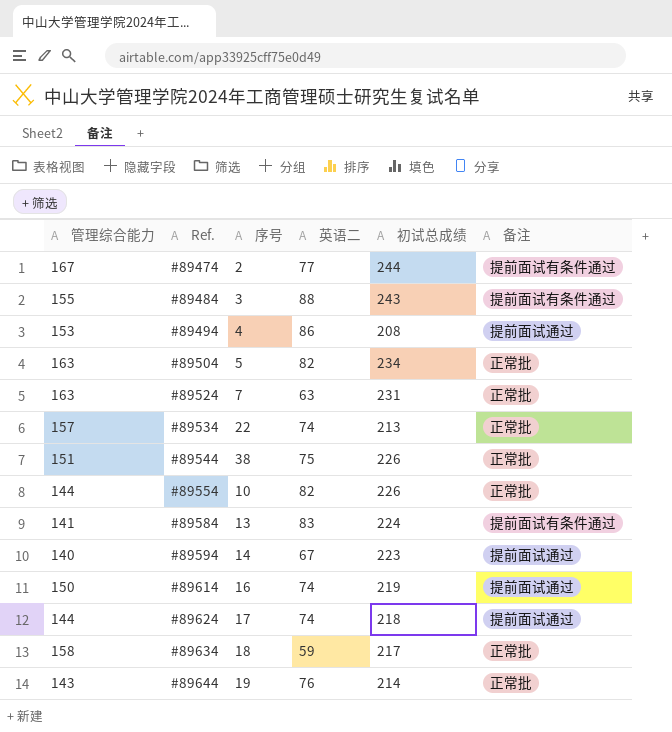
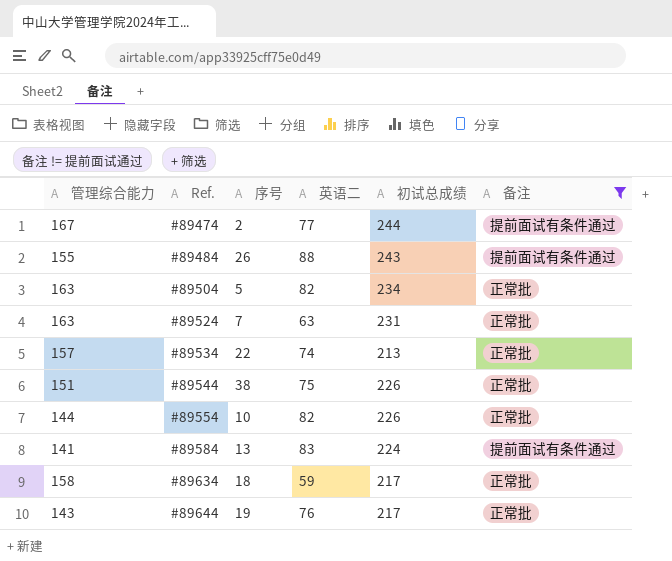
filter: none -> 备注 != 提前面试通过
#89484 | 序号: 3 -> 26
#89644 | 初试总成绩: 214 -> 217

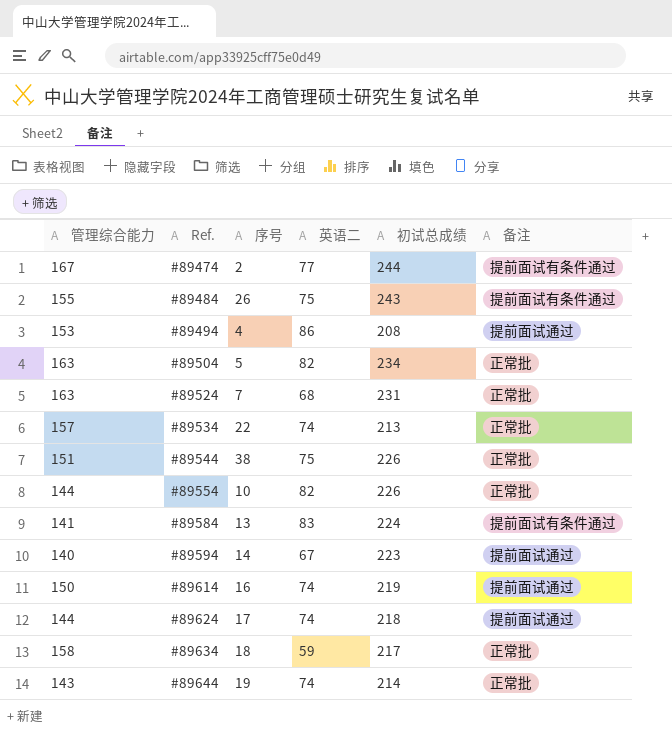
filter: 备注 != 提前面试通过 -> none
#89484 | 英语二: 88 -> 75
#89524 | 英语二: 63 -> 68
#89644 | 英语二: 76 -> 74
#89644 | 初试总成绩: 217 -> 214

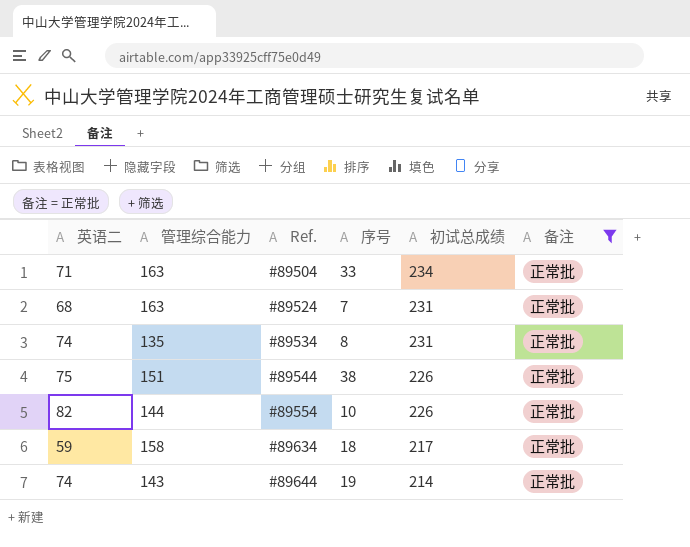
filter: none -> 备注 = 正常批
column 英语二 | position: 4 -> 1
#89504 | 英语二: 82 -> 71
#89504 | 序号: 5 -> 33
#89534 | 管理综合能力: 157 -> 135
#89534 | 序号: 22 -> 8
#89534 | 初试总成绩: 213 -> 231

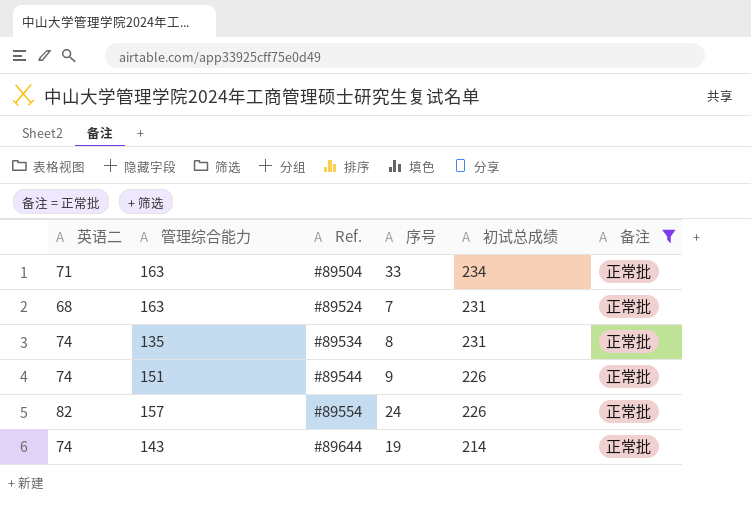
row #89634: 59 | 158 | 18 | 217 | 正常批 -> none
#89544 | 英语二: 75 -> 74
#89544 | 序号: 38 -> 9
#89554 | 管理综合能力: 144 -> 157
#89554 | 序号: 10 -> 24

